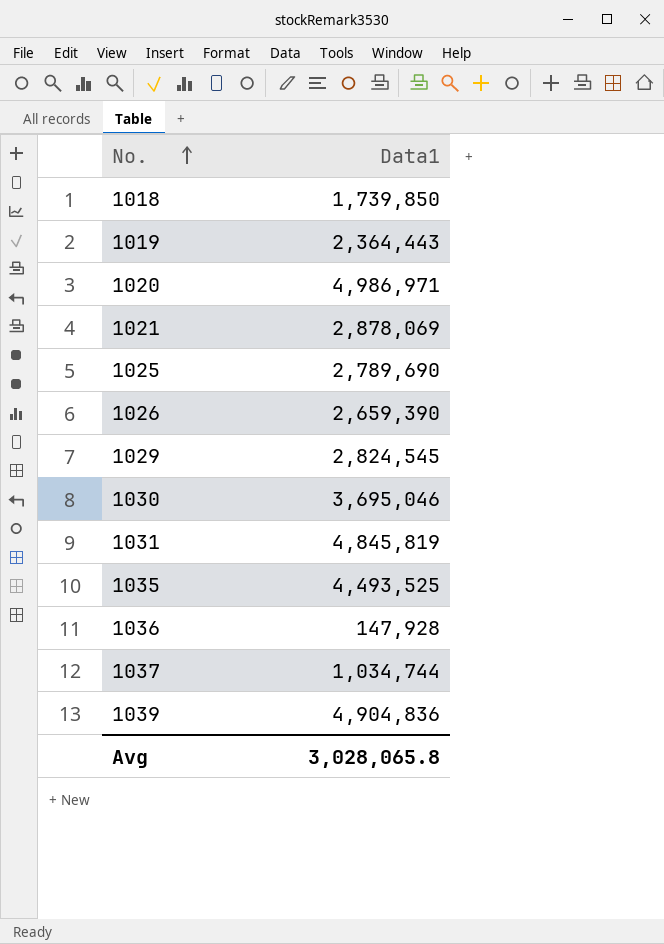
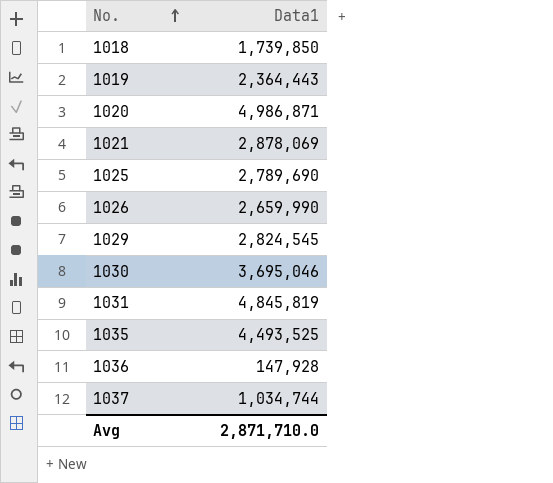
row 1039: 4,904,836 -> none
1020 | Data1: 4,986,971 -> 4,986,871
1026 | Data1: 2,659,390 -> 2,659,990
Avg | Data1: 3,028,065.8 -> 2,871,710.0

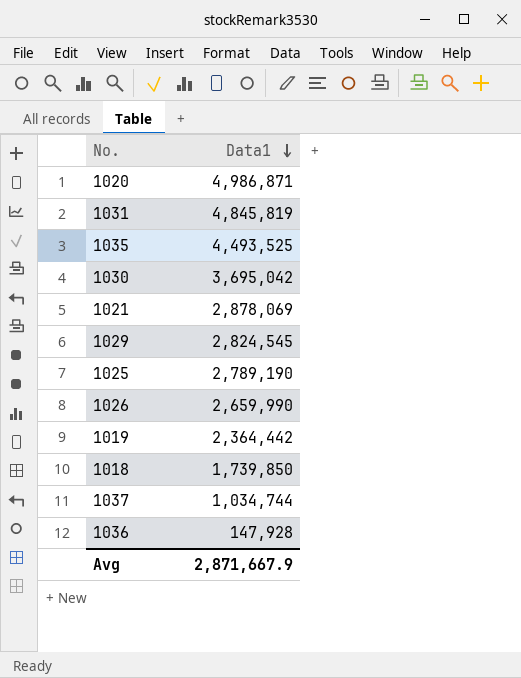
row order: No. ascending -> Data1 descending
1030 | Data1: 3,695,046 -> 3,695,042
1025 | Data1: 2,789,690 -> 2,789,190
1019 | Data1: 2,364,443 -> 2,364,442
Avg | Data1: 2,871,710.0 -> 2,871,667.9

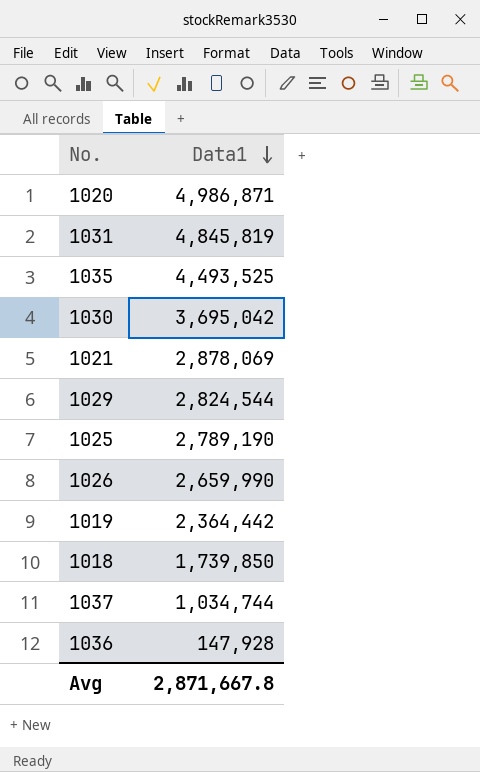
1029 | Data1: 2,824,545 -> 2,824,544
Avg | Data1: 2,871,667.9 -> 2,871,667.8

